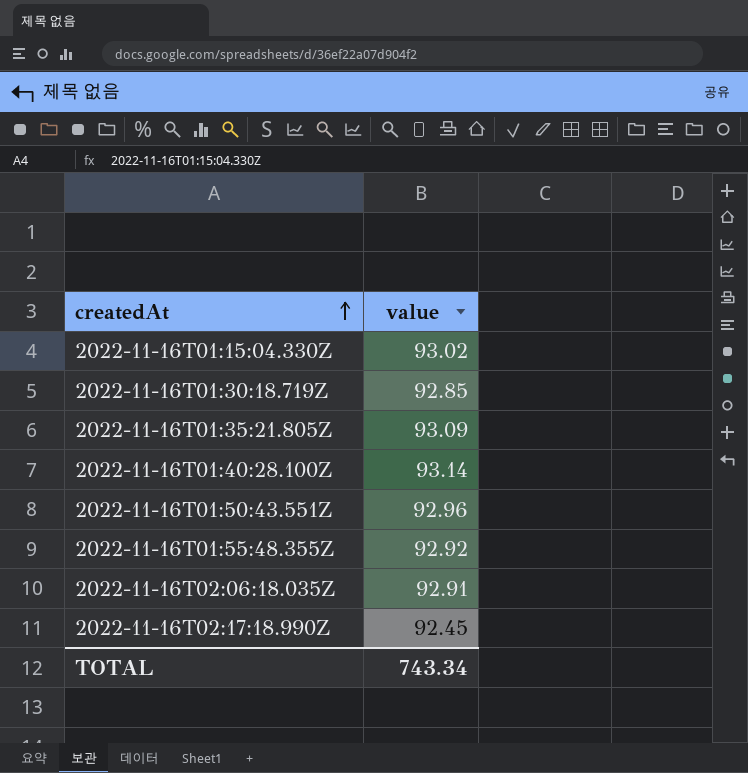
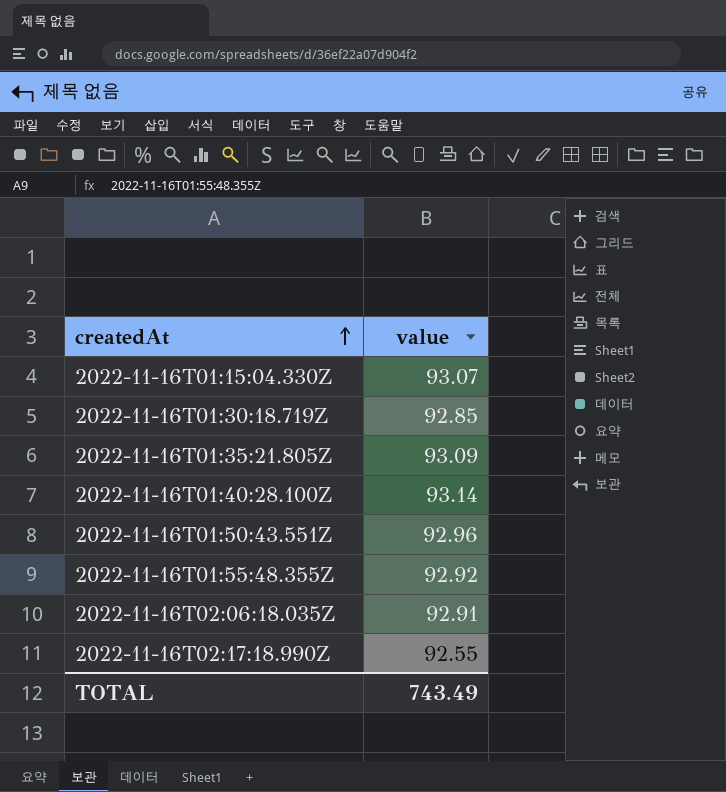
2022-11-16T01:15:04.330Z | value: 93.02 -> 93.07
2022-11-16T02:17:18.990Z | value: 92.45 -> 92.55
TOTAL | value: 743.34 -> 743.49

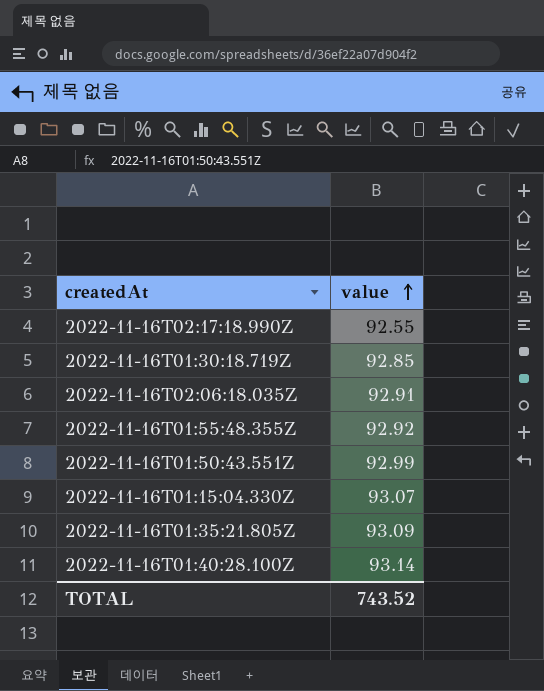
row order: createdAt ascending -> value ascending
2022-11-16T01:50:43.551Z | value: 92.96 -> 92.99
TOTAL | value: 743.49 -> 743.52

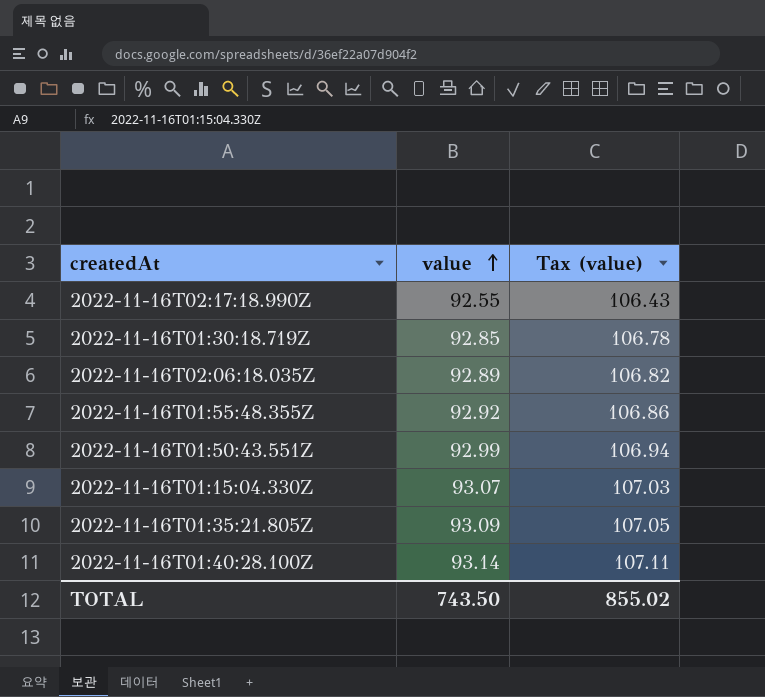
column Tax (value) | formula: none -> [value] * 1.15
2022-11-16T02:06:18.035Z | value: 92.91 -> 92.89
TOTAL | value: 743.52 -> 743.50

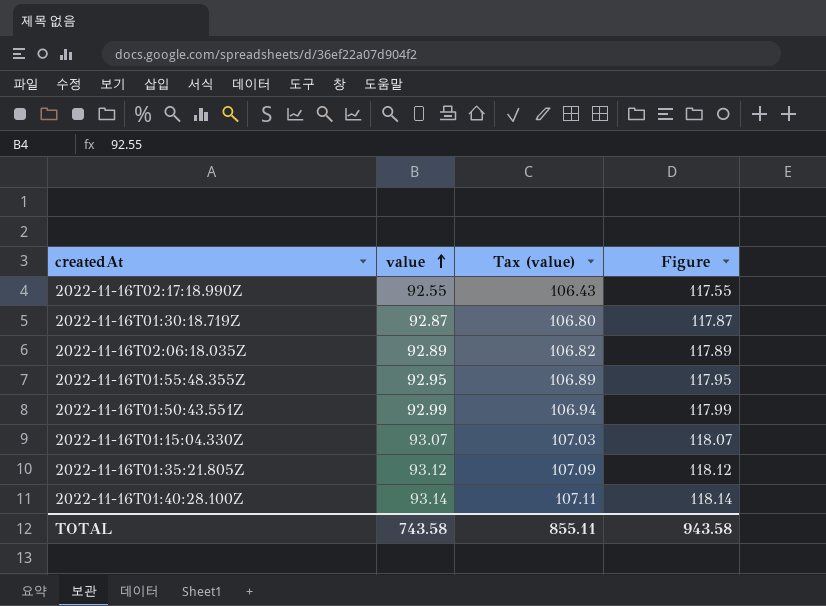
column Figure | formula: none -> [value] + 25
2022-11-16T01:30:18.719Z | value: 92.85 -> 92.87
2022-11-16T01:30:18.719Z | Tax (value): 106.78 -> 106.80
2022-11-16T01:55:48.355Z | value: 92.92 -> 92.95
2022-11-16T01:55:48.355Z | Tax (value): 106.86 -> 106.89
2022-11-16T01:35:21.805Z | value: 93.09 -> 93.12
2022-11-16T01:35:21.805Z | Tax (value): 107.05 -> 107.09
TOTAL | value: 743.50 -> 743.58
TOTAL | Tax (value): 855.02 -> 855.11

